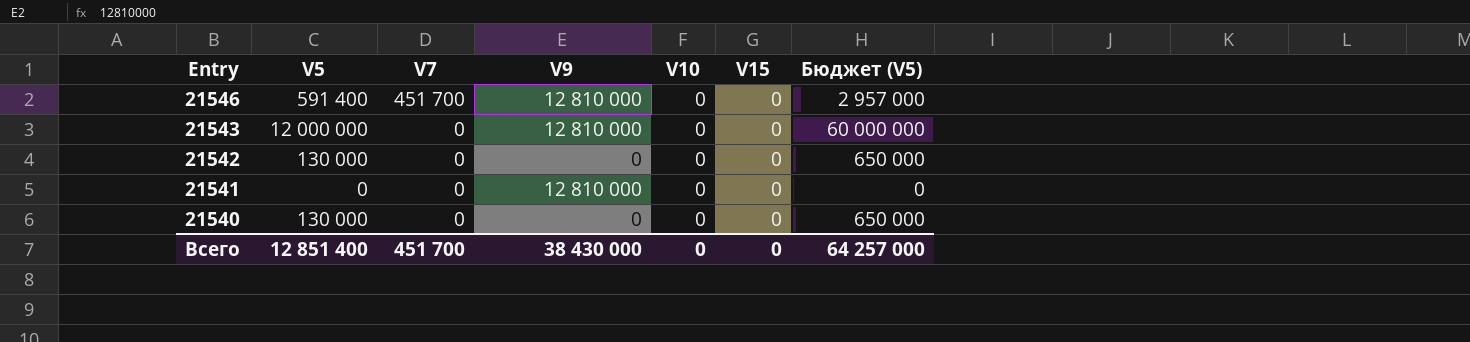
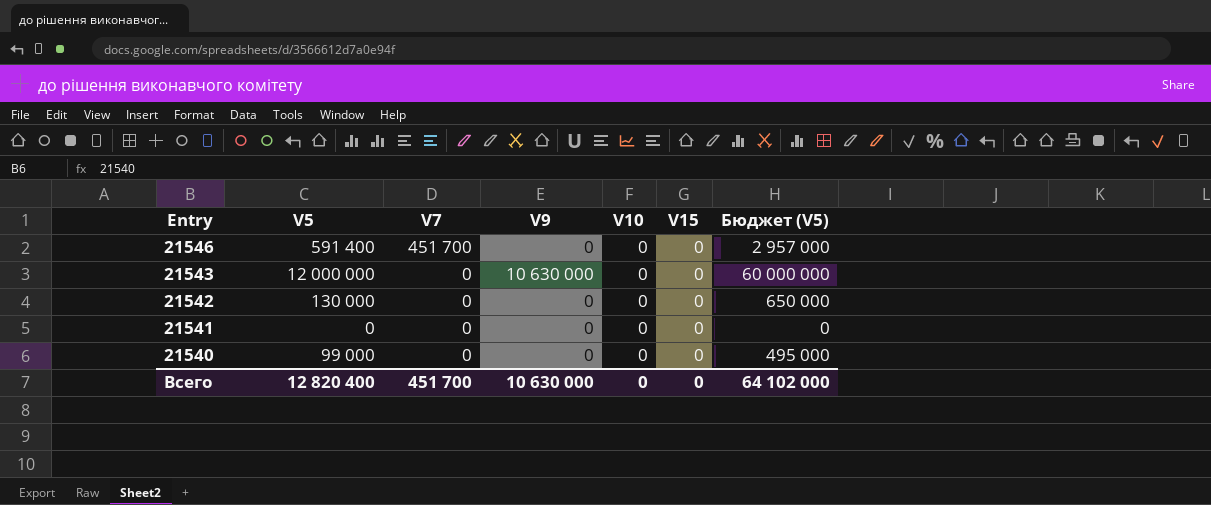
21546 | V9: 12 810 000 -> 0
21543 | V9: 12 810 000 -> 10 630 000
21541 | V9: 12 810 000 -> 0
21540 | V5: 130 000 -> 99 000
21540 | Бюджет (V5): 650 000 -> 495 000
Всего | V5: 12 851 400 -> 12 820 400
Всего | V9: 38 430 000 -> 10 630 000
Всего | Бюджет (V5): 64 257 000 -> 64 102 000

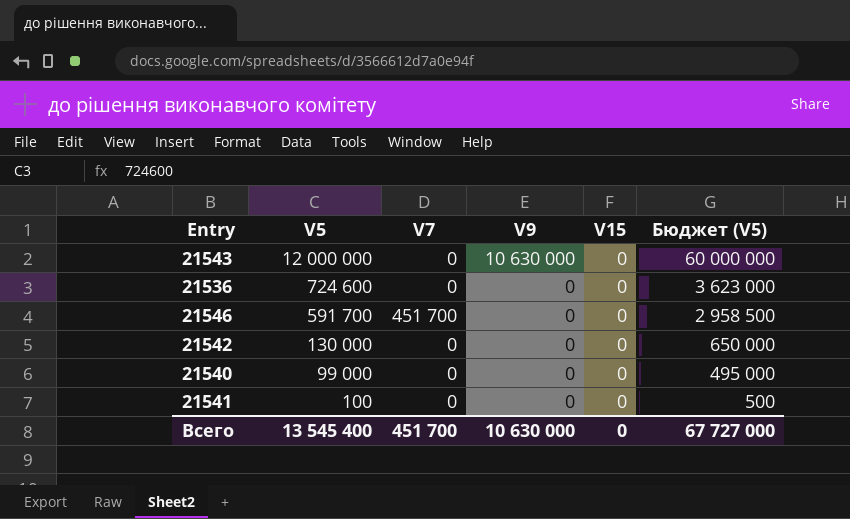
row order: Entry descending -> V5 descending
column V10 | position: 5 -> none
row 21536: none -> 724 600 | 0 | 0 | 0 | 3 623 000
21546 | V5: 591 400 -> 591 700
21546 | Бюджет (V5): 2 957 000 -> 2 958 500
21541 | V5: 0 -> 100
21541 | Бюджет (V5): 0 -> 500
Всего | V5: 12 820 400 -> 13 545 400
Всего | Бюджет (V5): 64 102 000 -> 67 727 000

